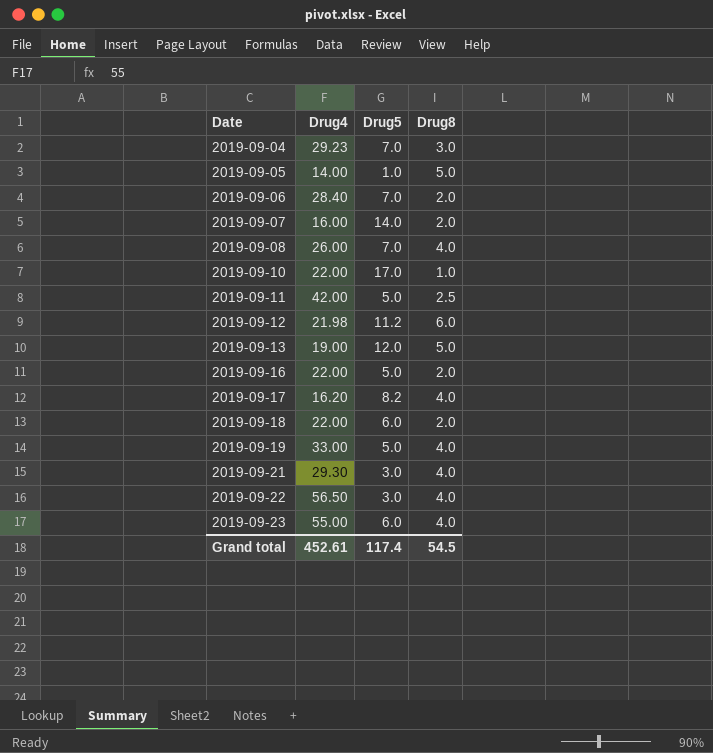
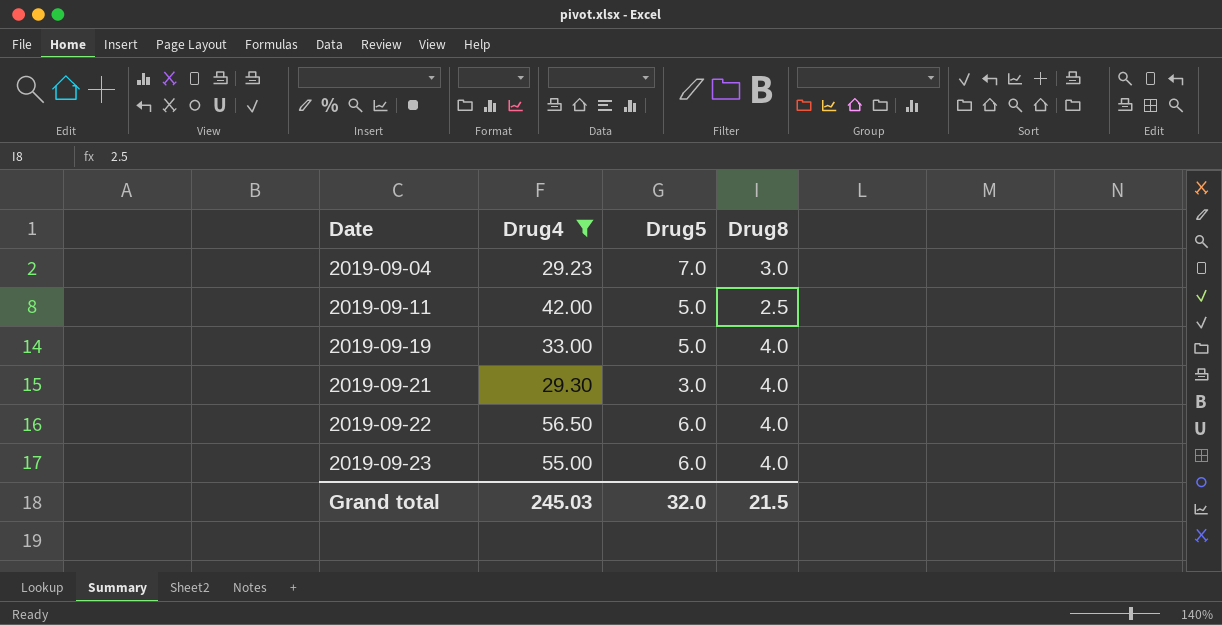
filter: none -> Drug4 >= 29.23
2019-09-22 | Drug5: 3.0 -> 6.0
Grand total | Drug4: 452.61 -> 245.03
Grand total | Drug5: 117.4 -> 32.0
Grand total | Drug8: 54.5 -> 21.5

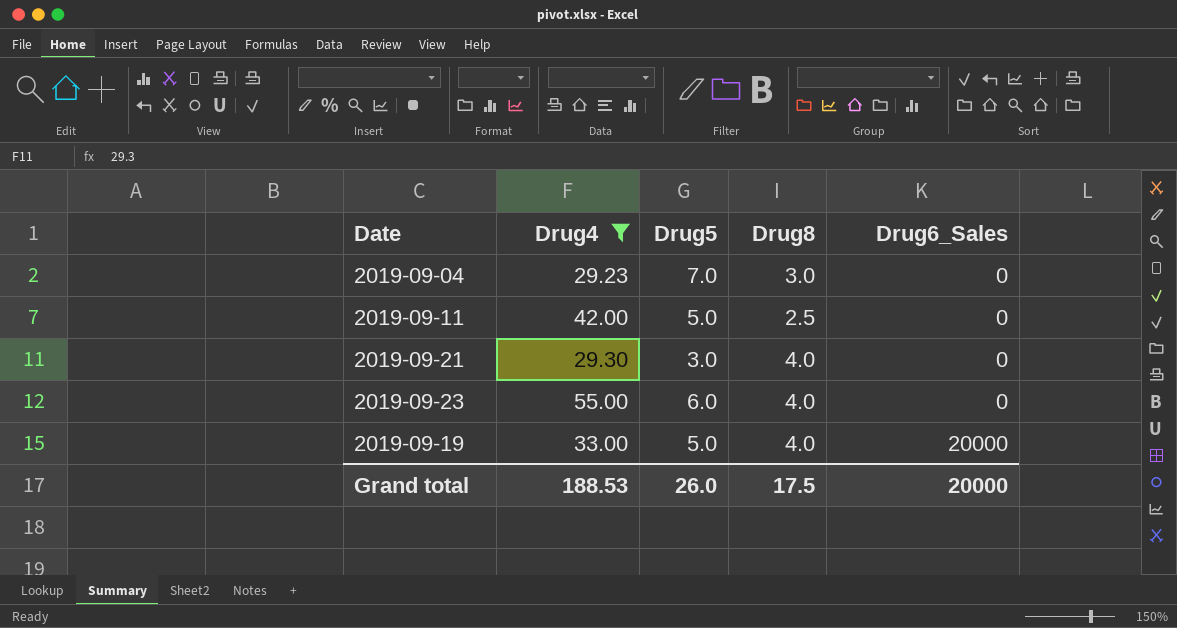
row order: Date ascending -> Drug6_Sales ascending
column Drug6_Sales | position: none -> 5
row 2019-09-22: 56.50 | 6.0 | 4.0 -> none
Grand total | Drug4: 245.03 -> 188.53
Grand total | Drug5: 32.0 -> 26.0
Grand total | Drug8: 21.5 -> 17.5

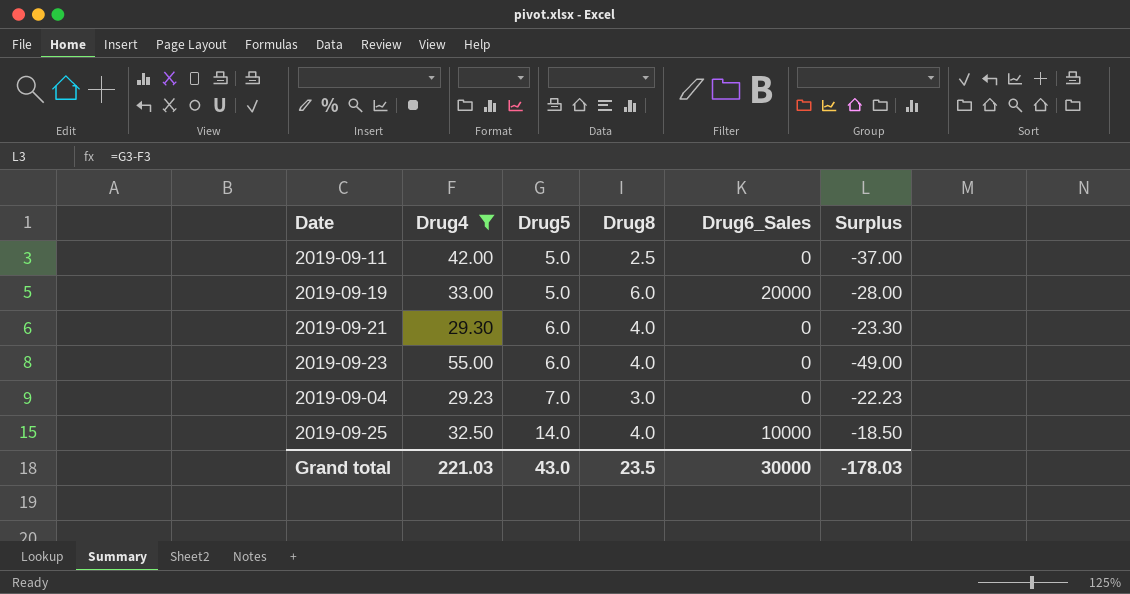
row order: Drug6_Sales ascending -> Drug5 ascending
column Surplus | formula: none -> [Drug5] - [Drug4]
2019-09-19 | Drug8: 4.0 -> 6.0
2019-09-21 | Drug5: 3.0 -> 6.0
row 2019-09-25: none -> 32.50 | 14.0 | 4.0 | 10000 | -18.50
Grand total | Drug4: 188.53 -> 221.03
Grand total | Drug5: 26.0 -> 43.0
Grand total | Drug8: 17.5 -> 23.5
Grand total | Drug6_Sales: 20000 -> 30000

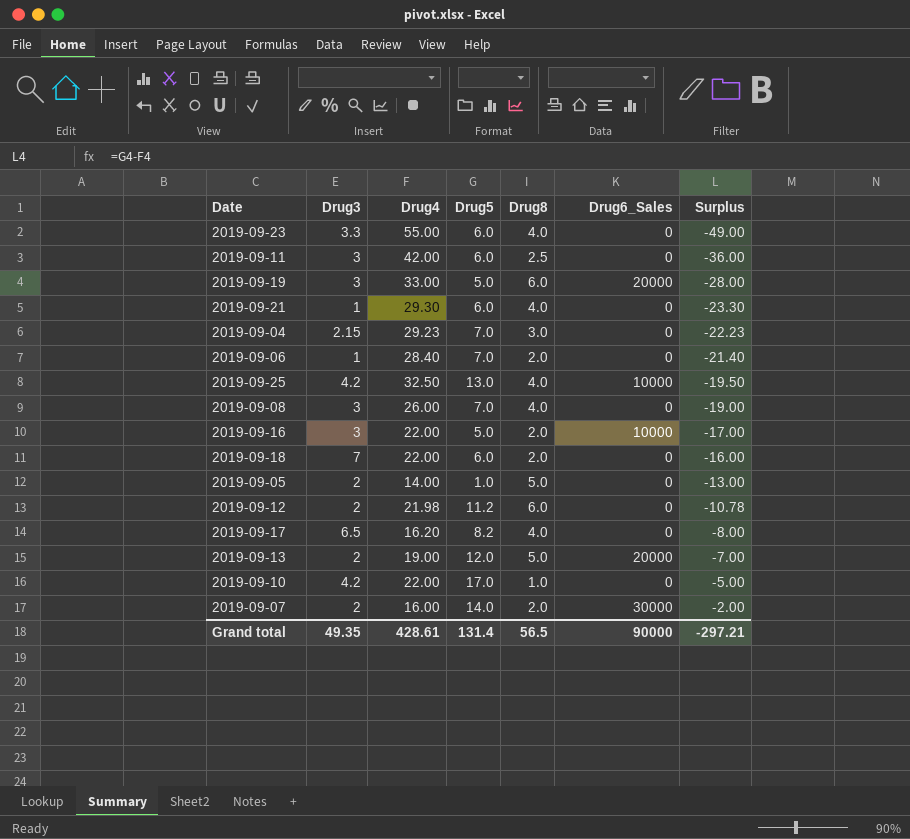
filter: Drug4 >= 29.23 -> none
row order: Drug5 ascending -> Surplus ascending
column Drug3 | position: none -> 2
2019-09-11 | Drug5: 5.0 -> 6.0
2019-09-11 | Surplus: -37.00 -> -36.00
2019-09-25 | Drug5: 14.0 -> 13.0
2019-09-25 | Surplus: -18.50 -> -19.50
Grand total | Drug4: 221.03 -> 428.61
Grand total | Drug5: 43.0 -> 131.4
Grand total | Drug8: 23.5 -> 56.5
Grand total | Drug6_Sales: 30000 -> 90000
Grand total | Surplus: -178.03 -> -297.21

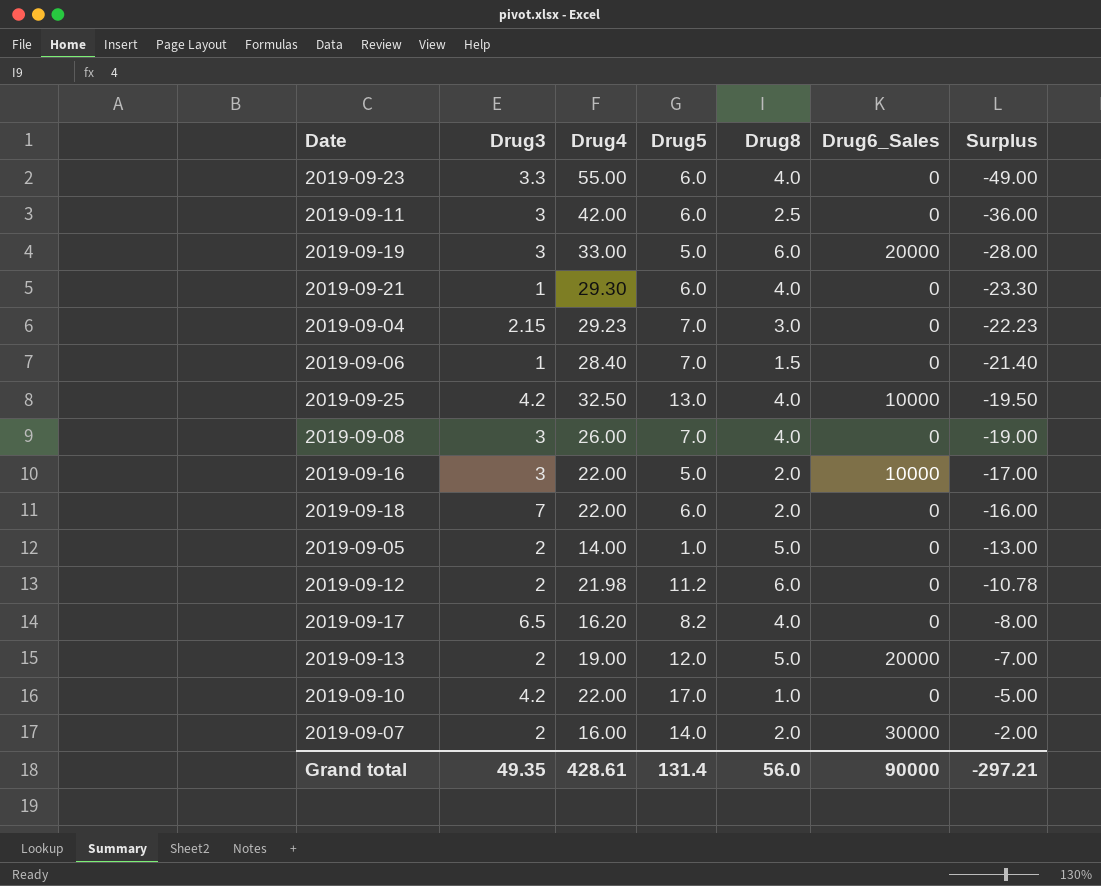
2019-09-06 | Drug8: 2.0 -> 1.5
Grand total | Drug8: 56.5 -> 56.0

